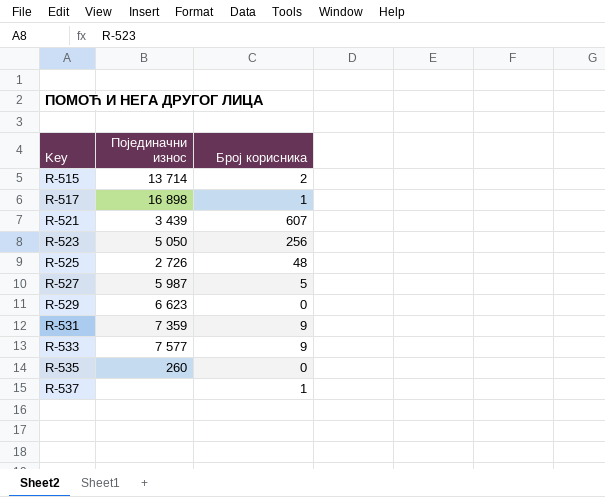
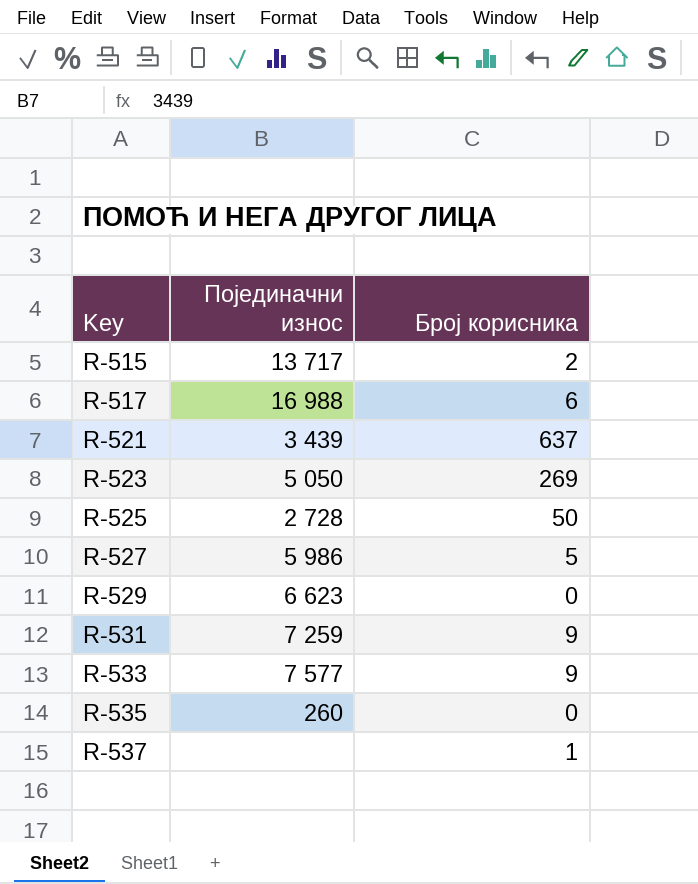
R-515 | Појединачни износ: 13 714 -> 13 717
R-517 | Појединачни износ: 16 898 -> 16 988
R-517 | Број корисника: 1 -> 6
R-521 | Број корисника: 607 -> 637
R-523 | Број корисника: 256 -> 269
R-525 | Појединачни износ: 2 726 -> 2 728
R-525 | Број корисника: 48 -> 50
R-527 | Појединачни износ: 5 987 -> 5 986
R-531 | Појединачни износ: 7 359 -> 7 259

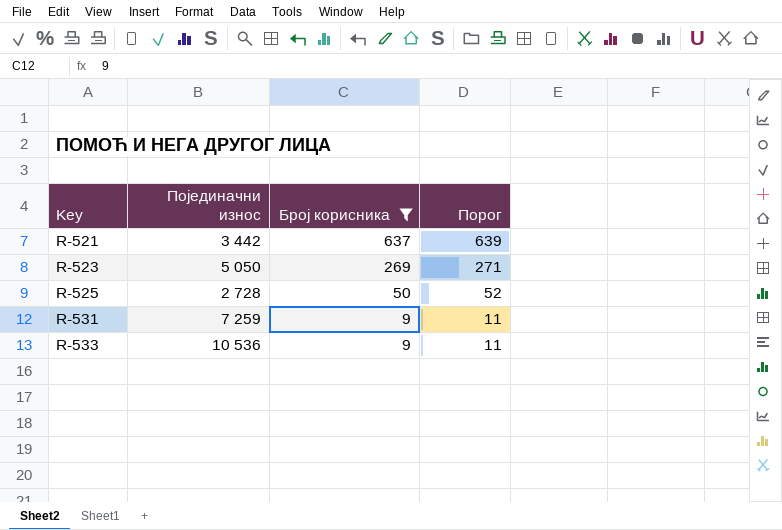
filter: none -> Број корисника >= 9
column Порог | formula: none -> [Број корисника] + 2
R-521 | Појединачни износ: 3 439 -> 3 442
R-533 | Појединачни износ: 7 577 -> 10 536

